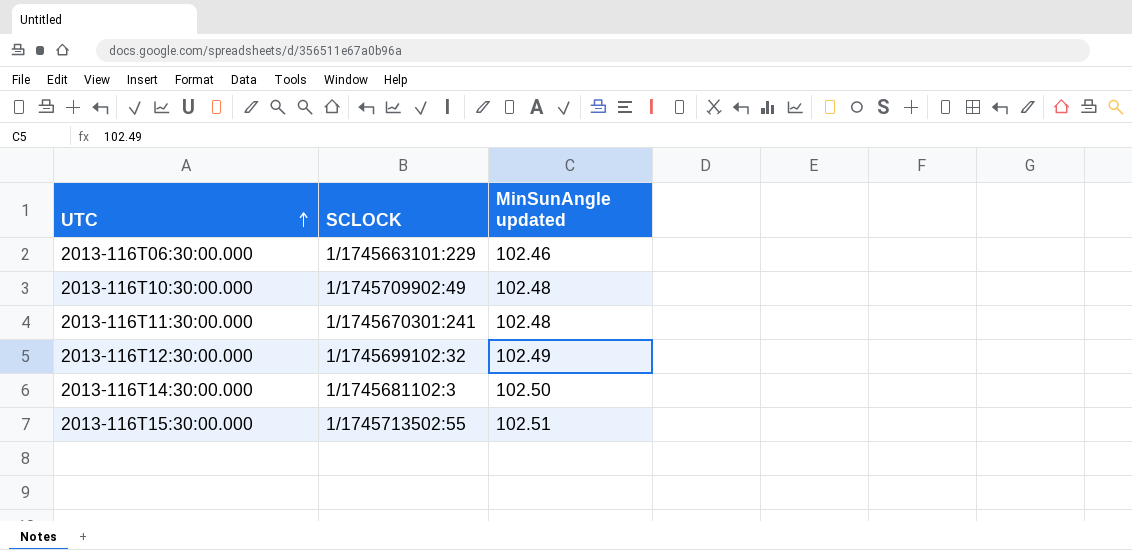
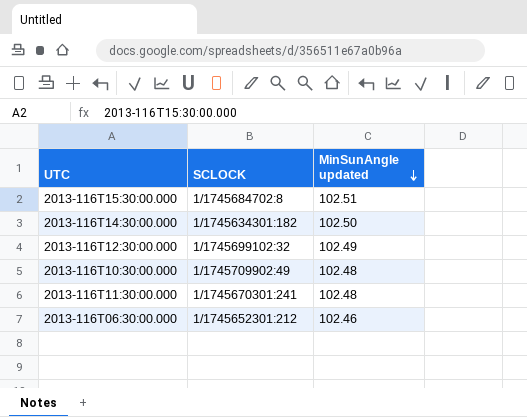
row order: UTC ascending -> MinSunAngle updated descending
2013-116T15:30:00.000 | SCLOCK: 1/1745713502:55 -> 1/1745684702:8
2013-116T14:30:00.000 | SCLOCK: 1/1745681102:3 -> 1/1745634301:182
2013-116T06:30:00.000 | SCLOCK: 1/1745663101:229 -> 1/1745652301:212

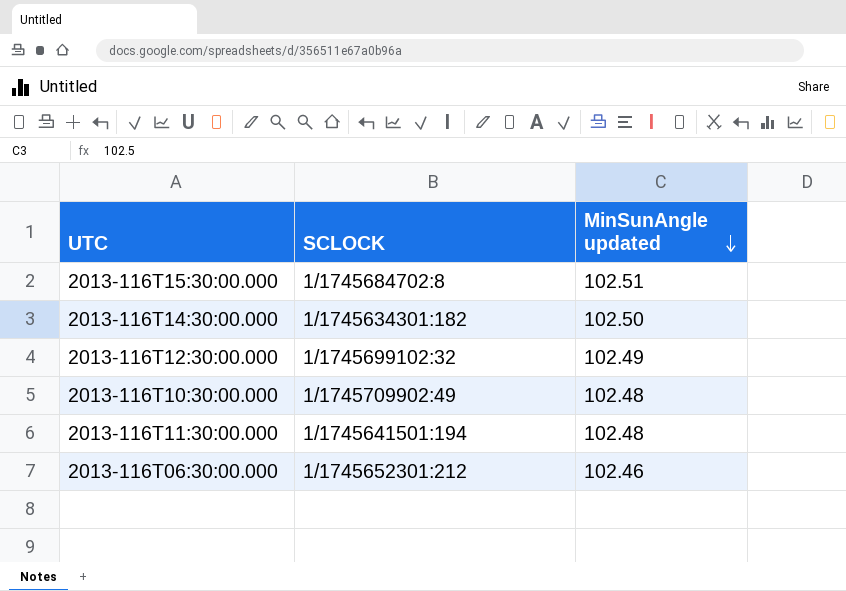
2013-116T11:30:00.000 | SCLOCK: 1/1745670301:241 -> 1/1745641501:194

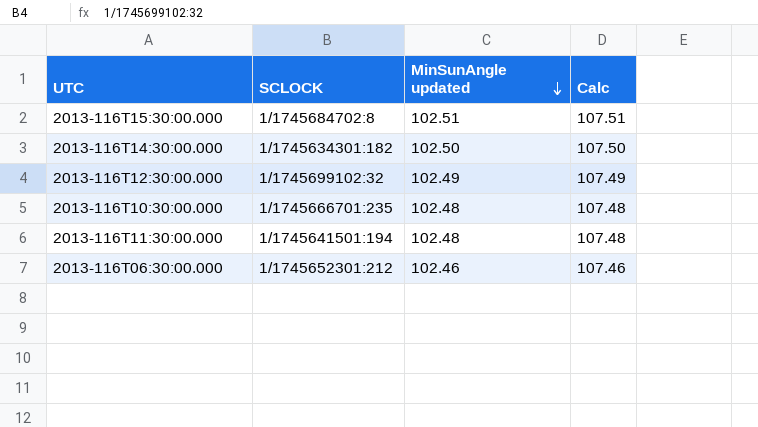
column Calc | formula: none -> [MinSunAngle updated] + 5
2013-116T10:30:00.000 | SCLOCK: 1/1745709902:49 -> 1/1745666701:235

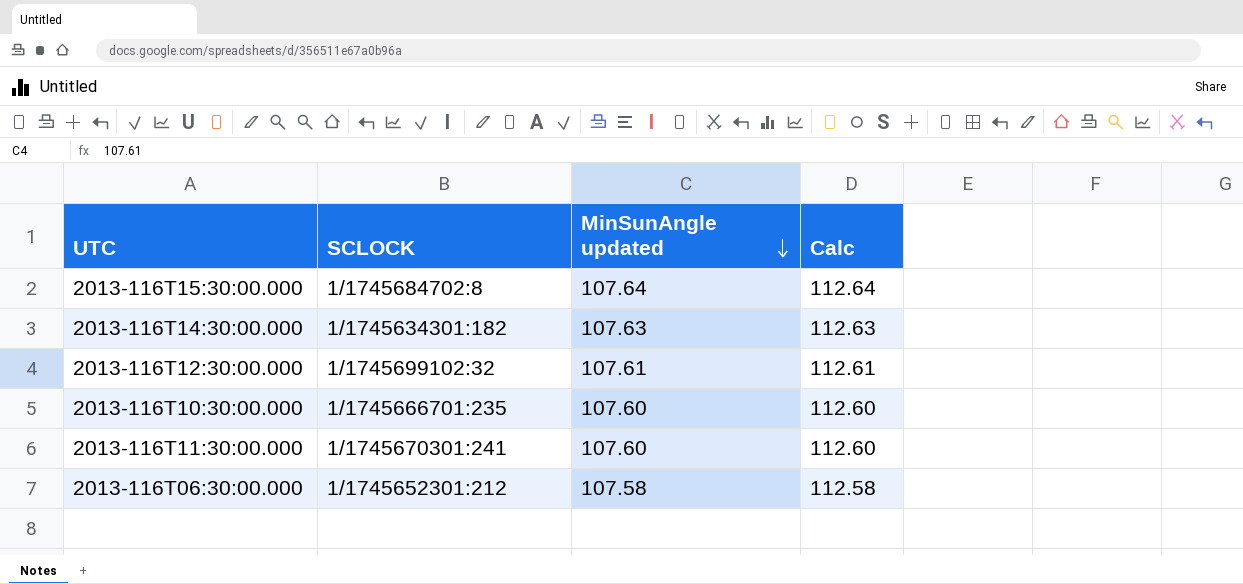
2013-116T15:30:00.000 | MinSunAngle updated: 102.51 -> 107.64
2013-116T15:30:00.000 | Calc: 107.51 -> 112.64
2013-116T14:30:00.000 | MinSunAngle updated: 102.50 -> 107.63
2013-116T14:30:00.000 | Calc: 107.50 -> 112.63
2013-116T12:30:00.000 | MinSunAngle updated: 102.49 -> 107.61
2013-116T12:30:00.000 | Calc: 107.49 -> 112.61
2013-116T10:30:00.000 | MinSunAngle updated: 102.48 -> 107.60
2013-116T10:30:00.000 | Calc: 107.48 -> 112.60
2013-116T11:30:00.000 | SCLOCK: 1/1745641501:194 -> 1/1745670301:241
2013-116T11:30:00.000 | MinSunAngle updated: 102.48 -> 107.60
2013-116T11:30:00.000 | Calc: 107.48 -> 112.60
2013-116T06:30:00.000 | MinSunAngle updated: 102.46 -> 107.58
2013-116T06:30:00.000 | Calc: 107.46 -> 112.58

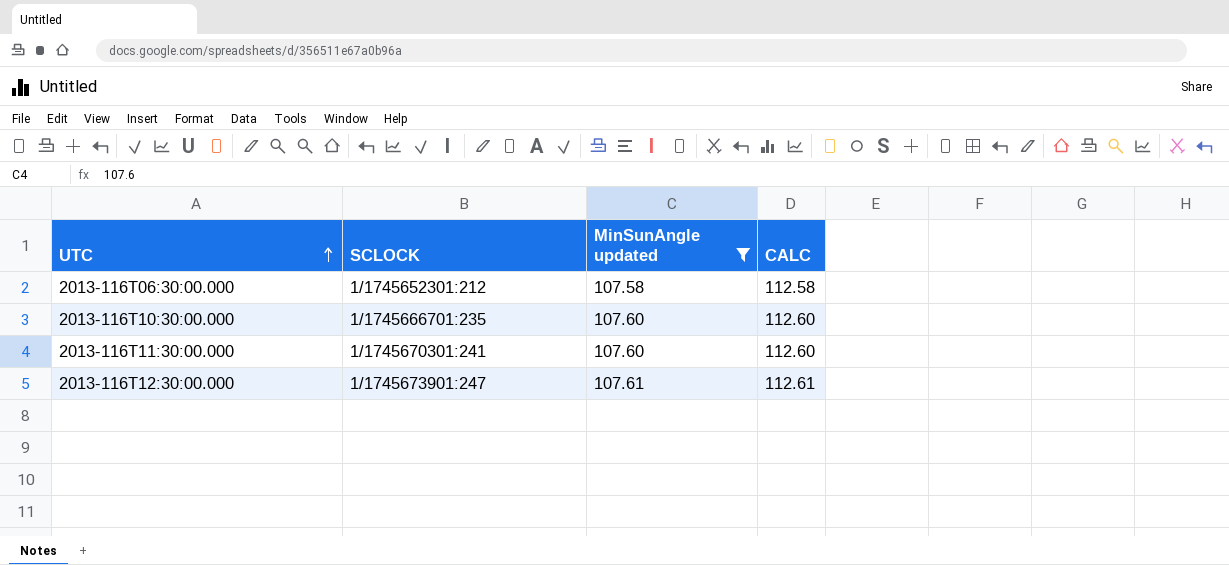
filter: none -> MinSunAngle updated <= 107.61
row order: MinSunAngle updated descending -> UTC ascending
column name: Calc -> CALC
2013-116T12:30:00.000 | SCLOCK: 1/1745699102:32 -> 1/1745673901:247

